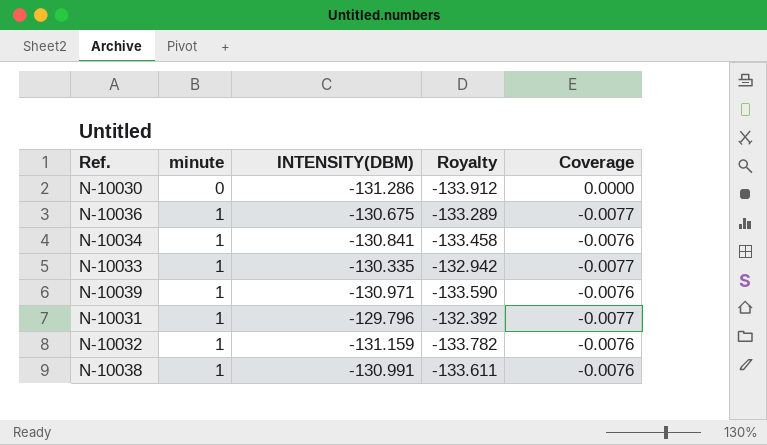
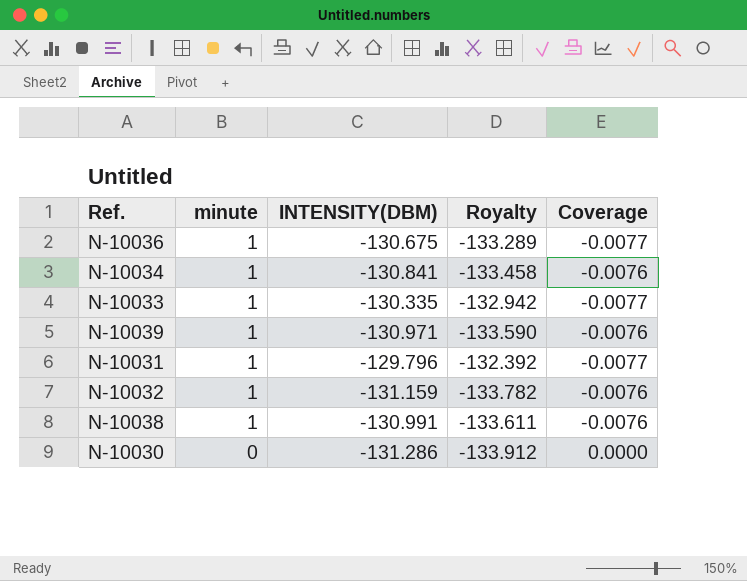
row order: minute ascending -> minute descending

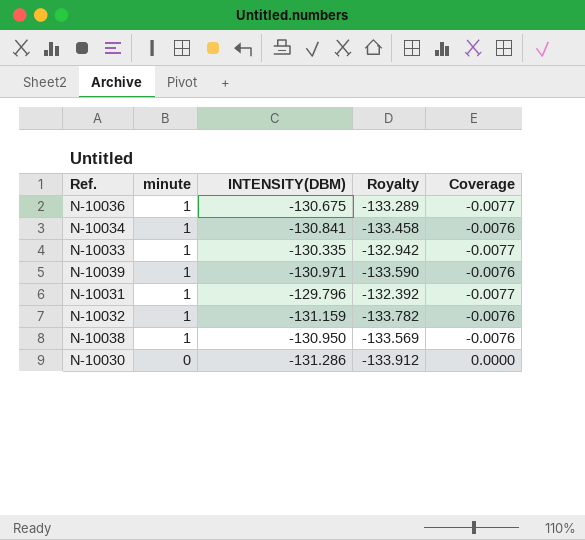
N-10038 | INTENSITY(DBM): -130.991 -> -130.950
N-10038 | Royalty: -133.611 -> -133.569

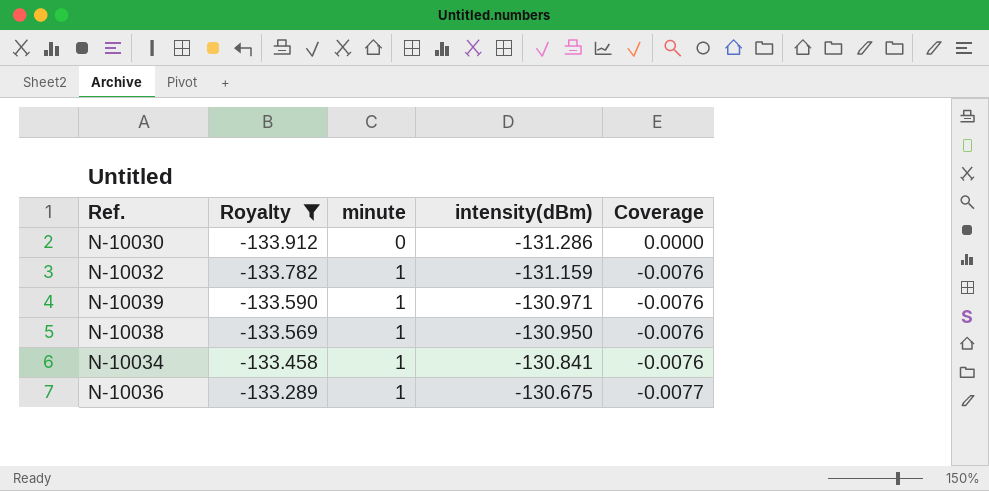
filter: none -> Royalty <= -133.289
row order: minute descending -> Royalty ascending
column Royalty | position: 4 -> 2
column name: INTENSITY(DBM) -> intensity(dBm)

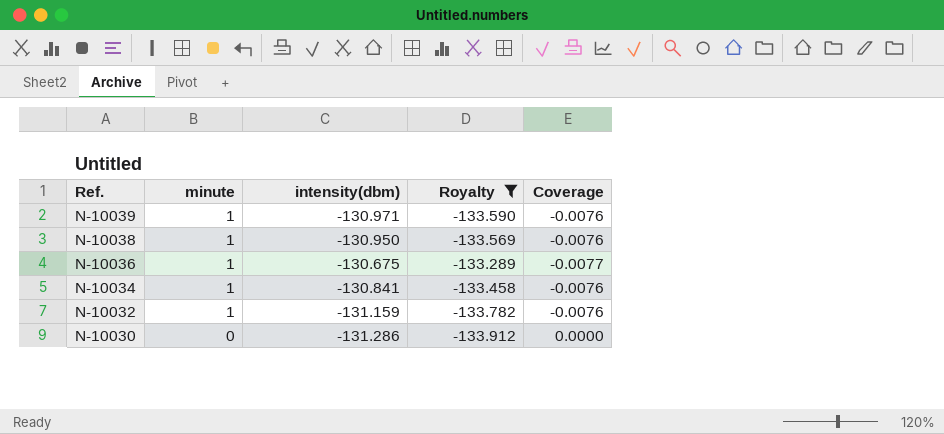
row order: Royalty ascending -> Ref. descending
column name: intensity(dBm) -> intensity(dbm)
column Royalty | position: 2 -> 4

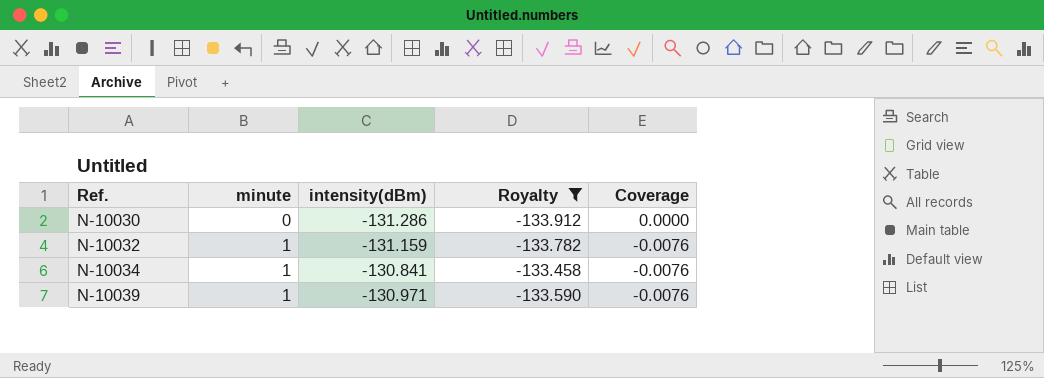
row order: Ref. descending -> Ref. ascending
column name: intensity(dbm) -> intensity(dBm)
row N-10038: 1 | -130.950 | -133.569 | -0.0076 -> none
row N-10036: 1 | -130.675 | -133.289 | -0.0077 -> none

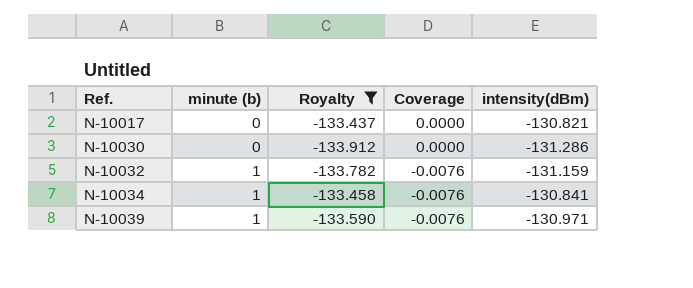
column name: minute -> minute (b)
column intensity(dBm) | position: 3 -> 5
row N-10017: none -> 0 | -133.437 | 0.0000 | -130.821

